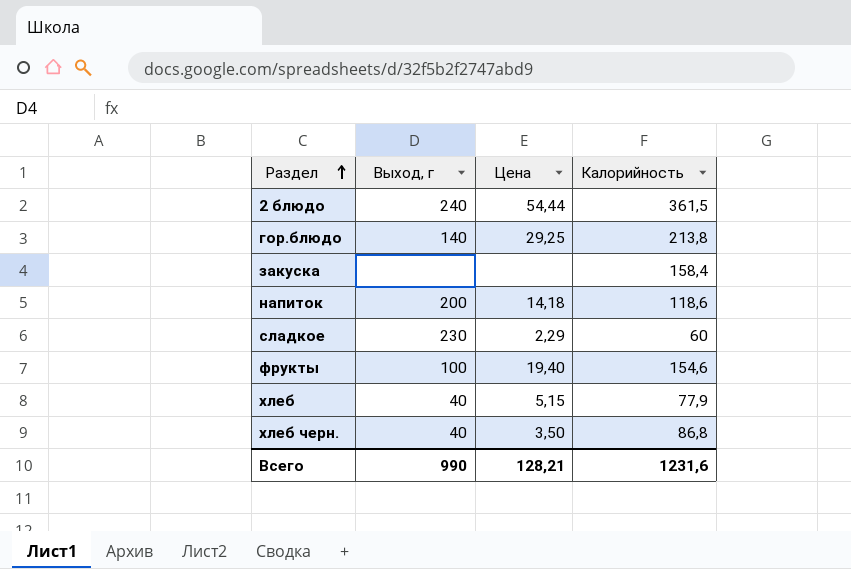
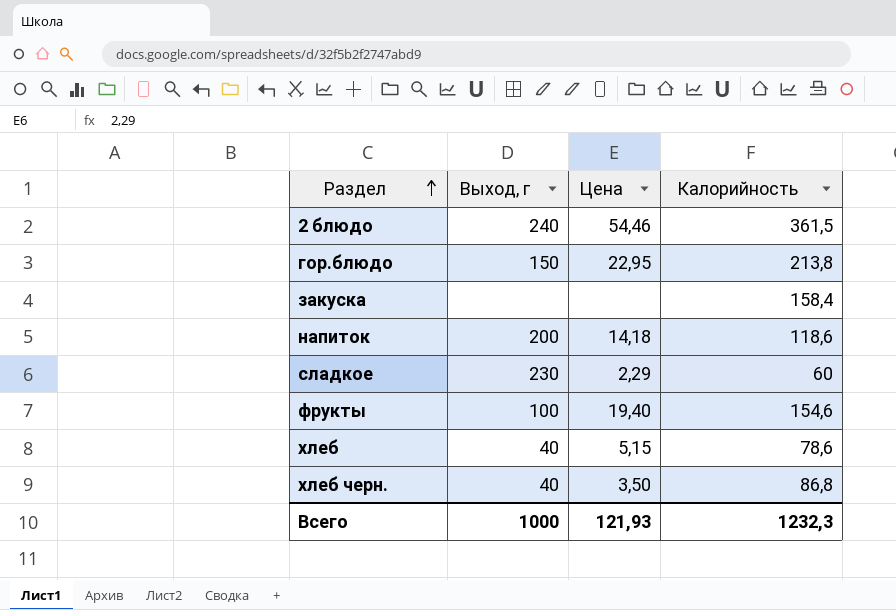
2 блюдо | Цена: 54,44 -> 54,46
гор.блюдо | Выход, г: 140 -> 150
гор.блюдо | Цена: 29,25 -> 22,95
хлеб | Калорийность: 77,9 -> 78,6
Всего | Выход, г: 990 -> 1000
Всего | Цена: 128,21 -> 121,93
Всего | Калорийность: 1231,6 -> 1232,3

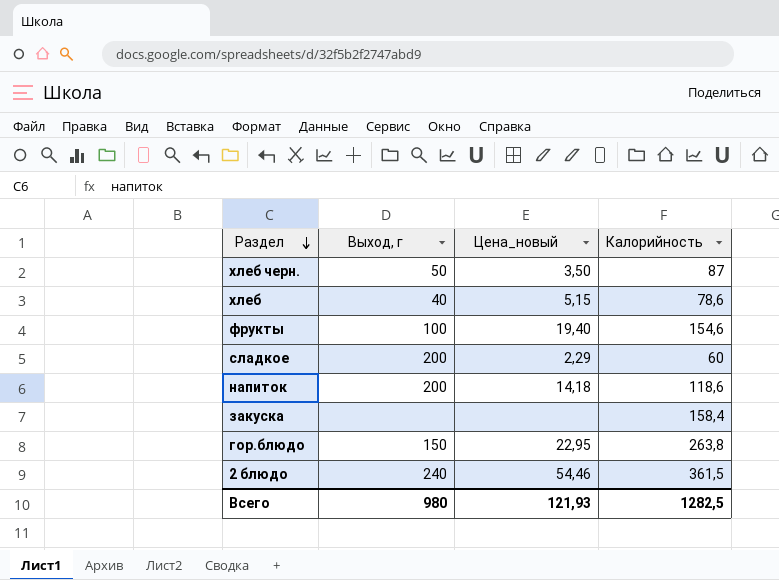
row order: Раздел ascending -> Раздел descending
column name: Цена -> Цена_новый
хлеб черн. | Выход, г: 40 -> 50
хлеб черн. | Калорийность: 86,8 -> 87
сладкое | Выход, г: 230 -> 200
гор.блюдо | Калорийность: 213,8 -> 263,8
Всего | Выход, г: 1000 -> 980
Всего | Калорийность: 1232,3 -> 1282,5

